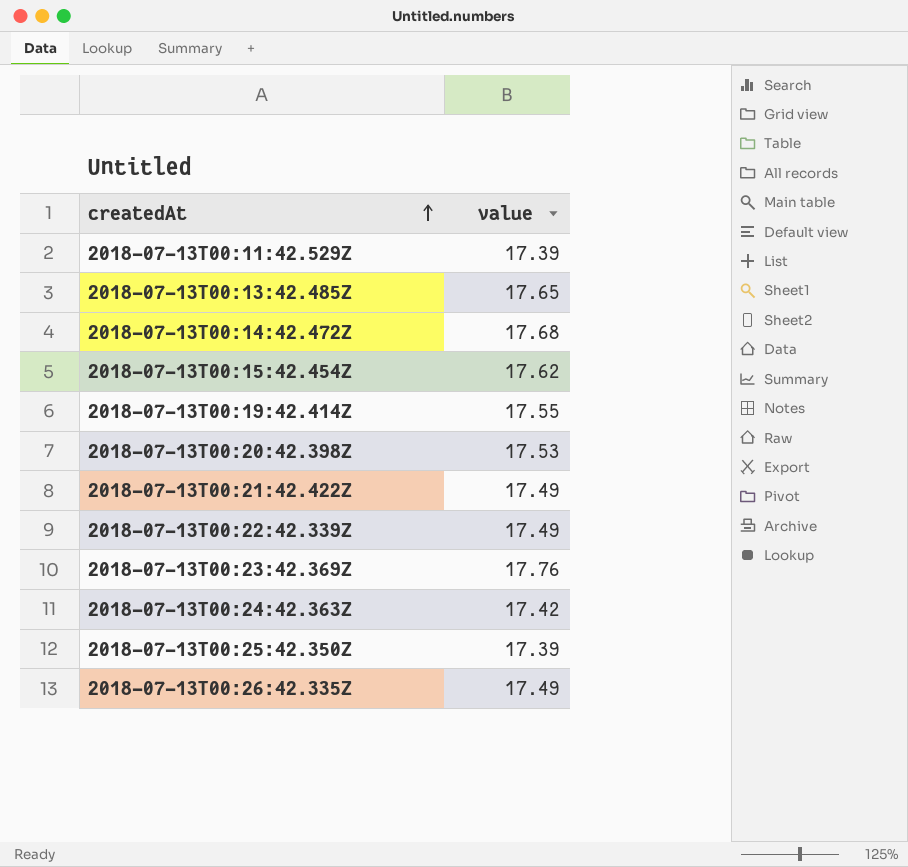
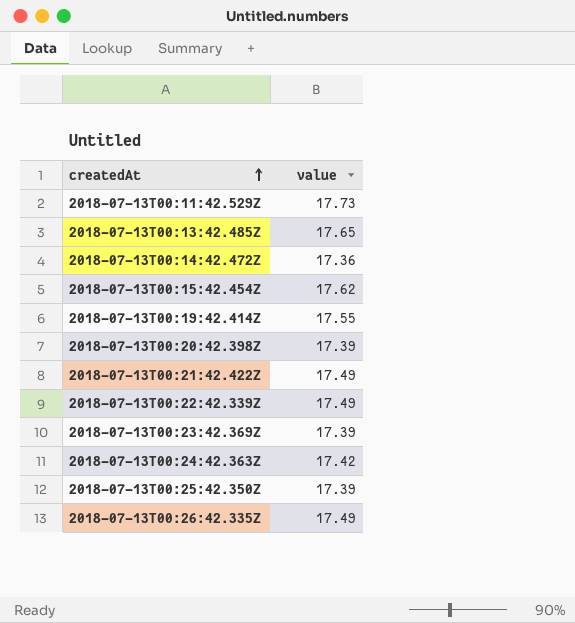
2018-07-13T00:11:42.529Z | value: 17.39 -> 17.73
2018-07-13T00:14:42.472Z | value: 17.68 -> 17.36
2018-07-13T00:20:42.398Z | value: 17.53 -> 17.39
2018-07-13T00:23:42.369Z | value: 17.76 -> 17.39

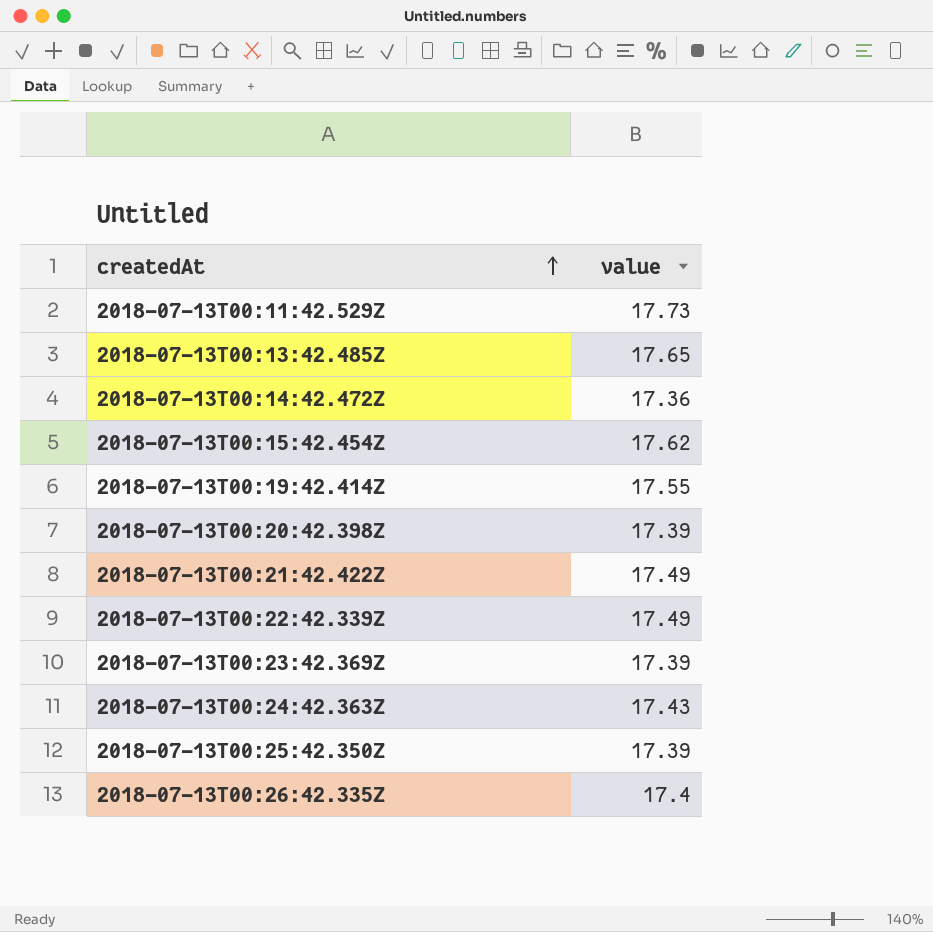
2018-07-13T00:24:42.363Z | value: 17.42 -> 17.43
2018-07-13T00:26:42.335Z | value: 17.49 -> 17.4

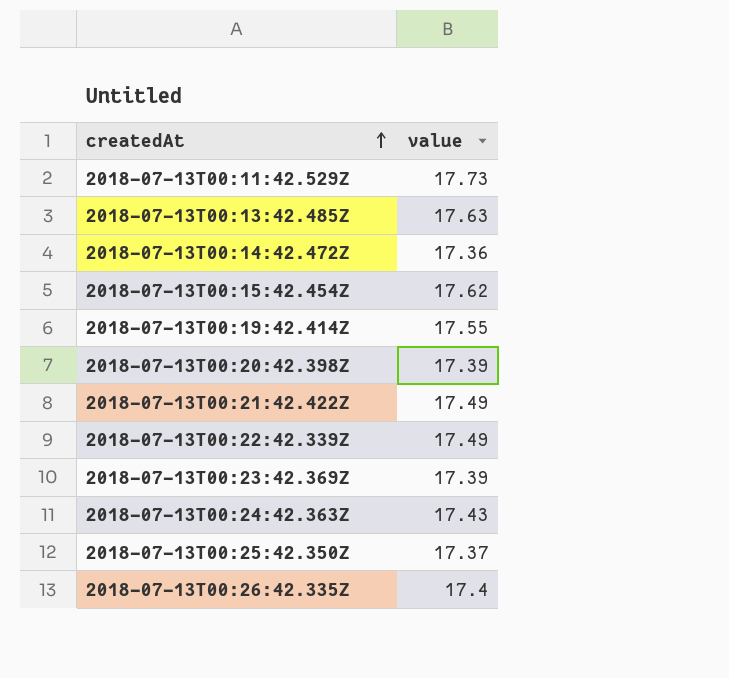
2018-07-13T00:13:42.485Z | value: 17.65 -> 17.63
2018-07-13T00:25:42.350Z | value: 17.39 -> 17.37

